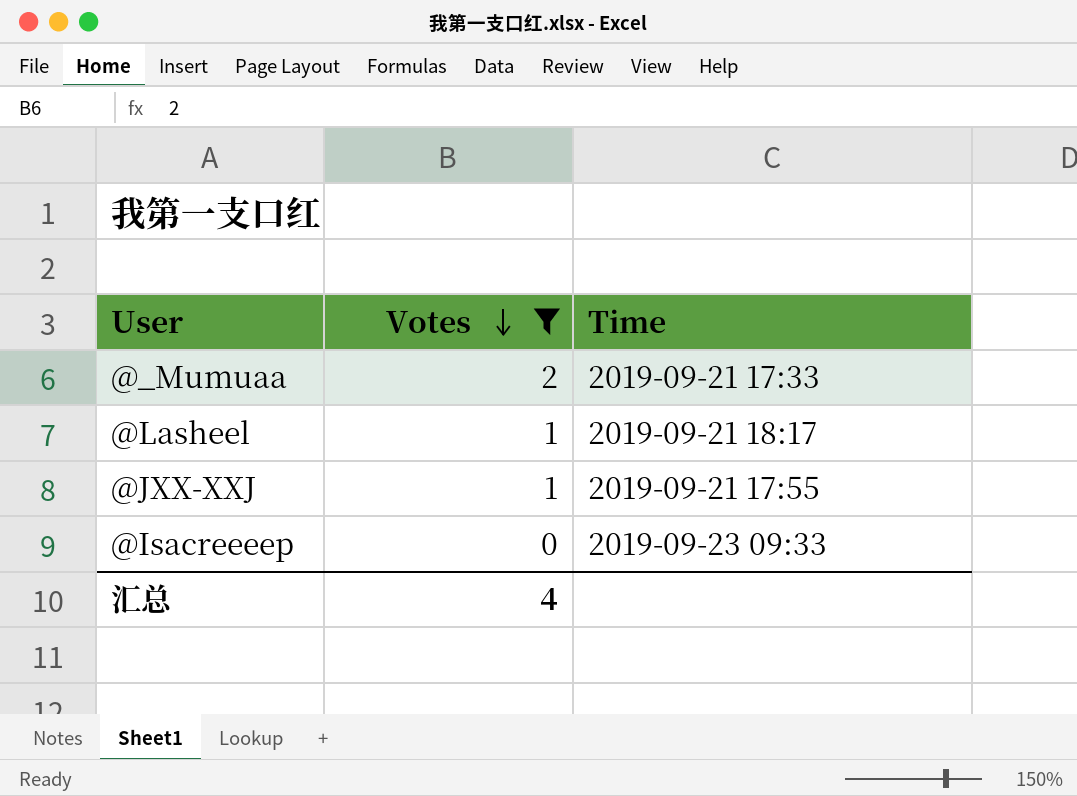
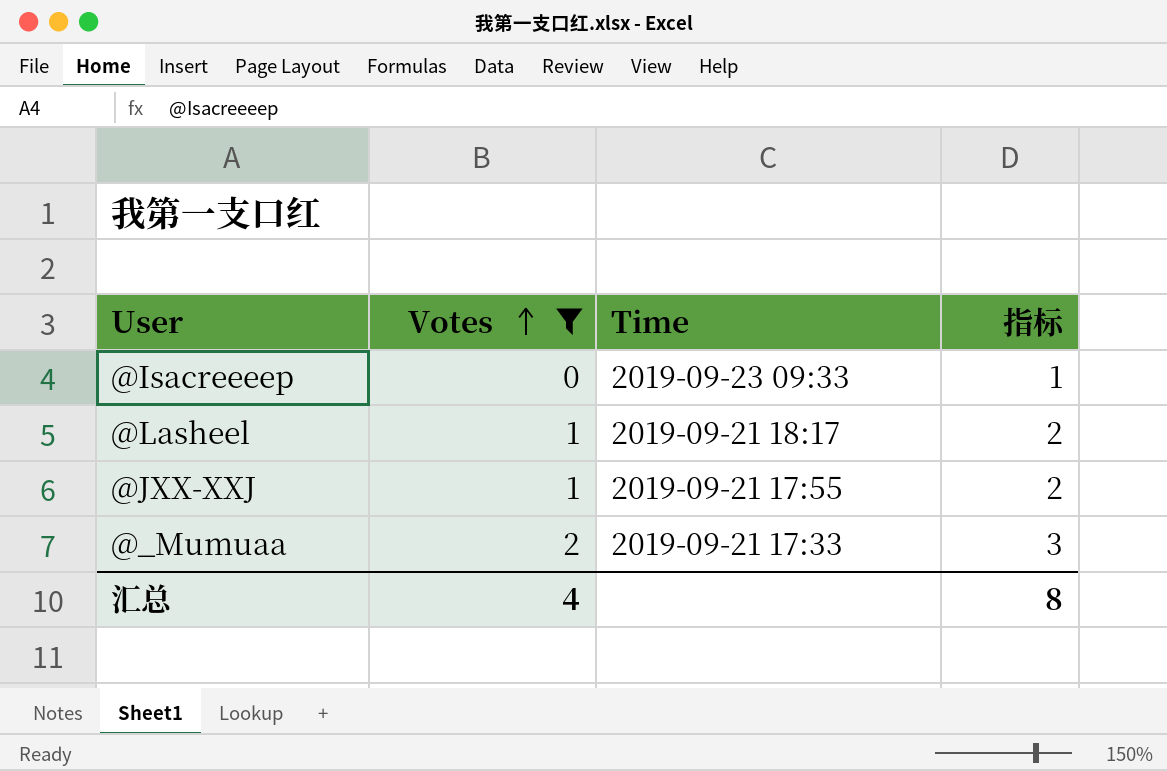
row order: Votes descending -> Votes ascending
column 指标 | formula: none -> [Votes] + 1

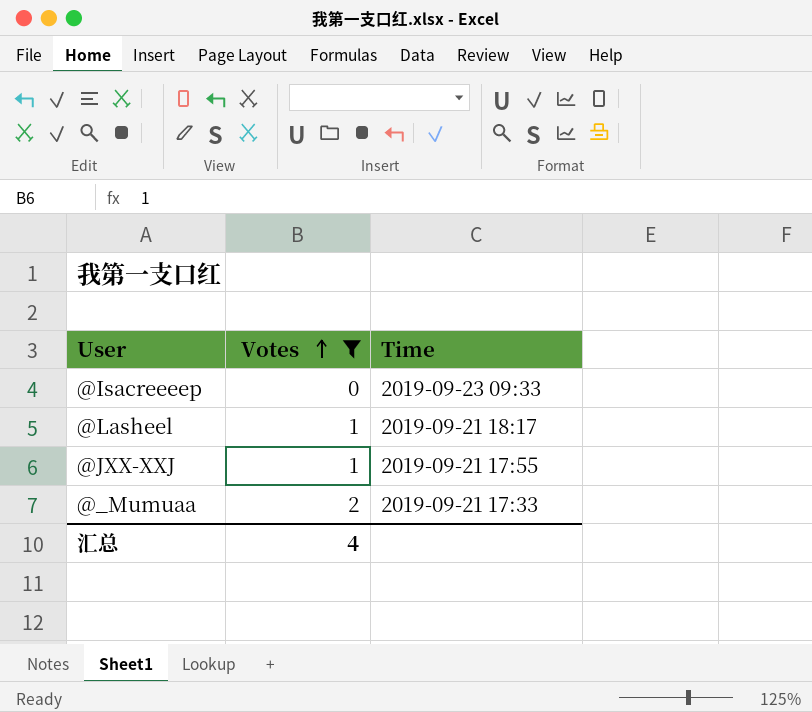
column 指标 | formula: [Votes] + 1 -> none

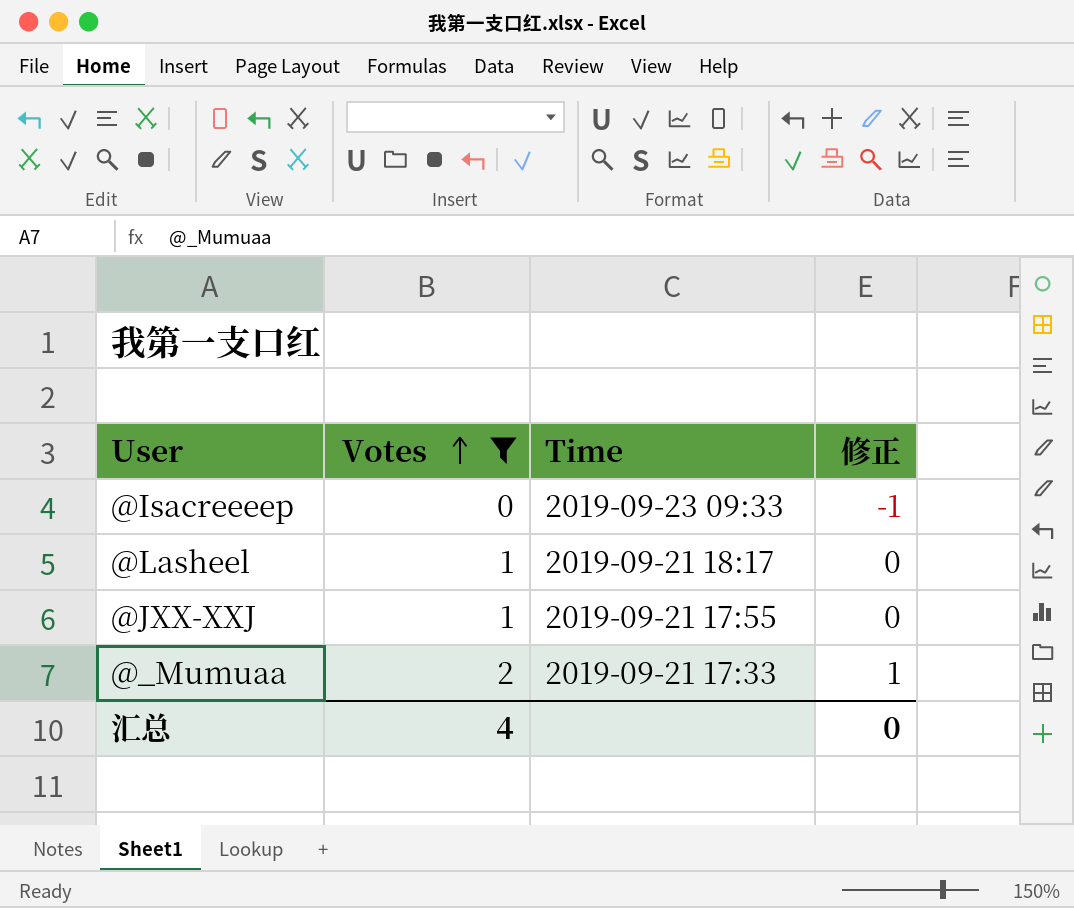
column 修正 | formula: none -> [Votes] - 1

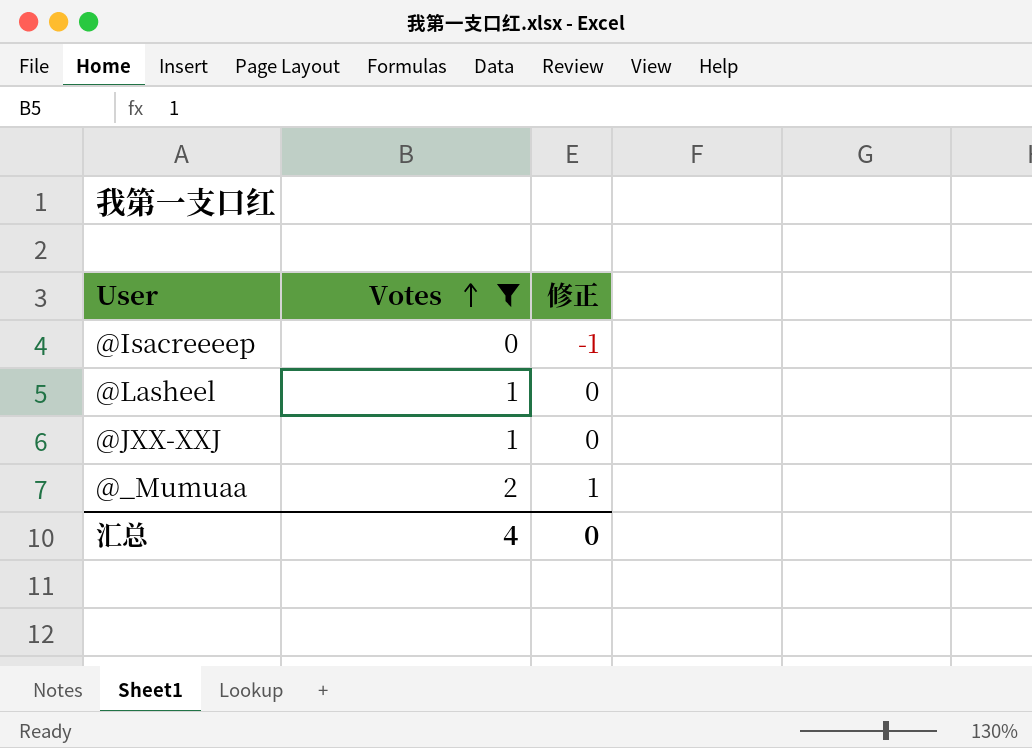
column Time | position: 3 -> none

